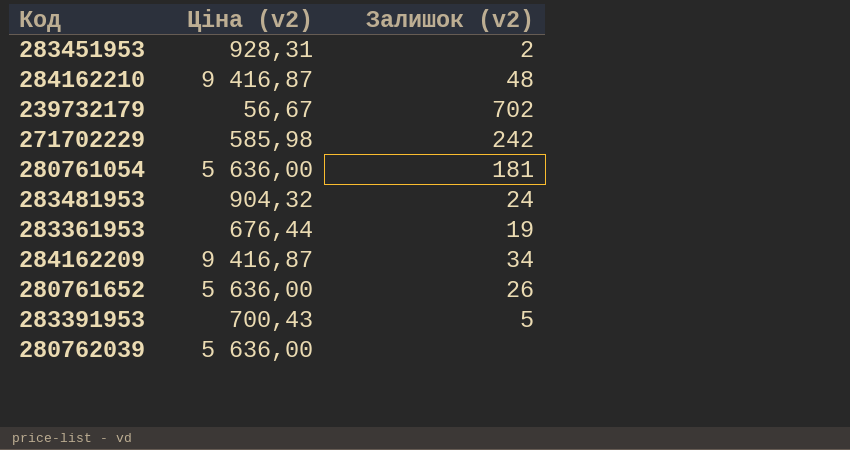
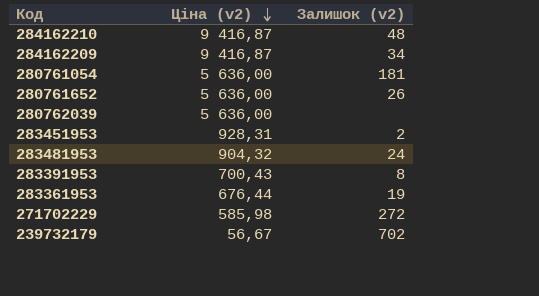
row order: none -> Ціна (v2) descending
283391953 | Залишок (v2): 5 -> 8
271702229 | Залишок (v2): 242 -> 272

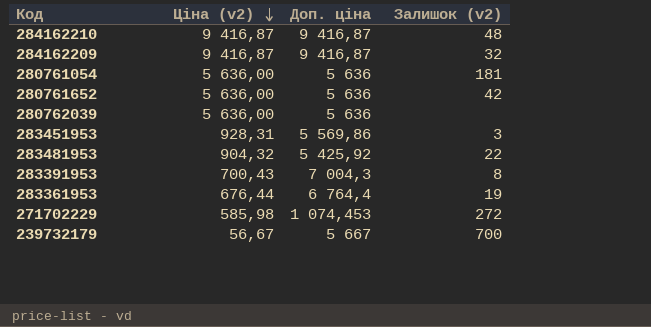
column Доп. ціна | position: none -> 3
284162209 | Залишок (v2): 34 -> 32
280761652 | Залишок (v2): 26 -> 42
283451953 | Залишок (v2): 2 -> 3
283481953 | Залишок (v2): 24 -> 22
239732179 | Залишок (v2): 702 -> 700

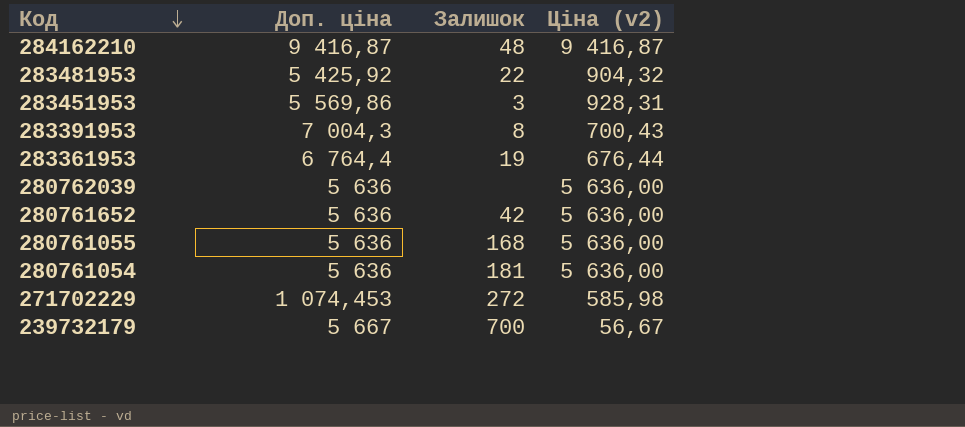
row order: Ціна (v2) descending -> Код descending
column name: Залишок (v2) -> Залишок
column Ціна (v2) | position: 2 -> 4
row 284162209: 9 416,87 | 9 416,87 | 32 -> none
row 280761055: none -> 5 636 | 168 | 5 636,00

